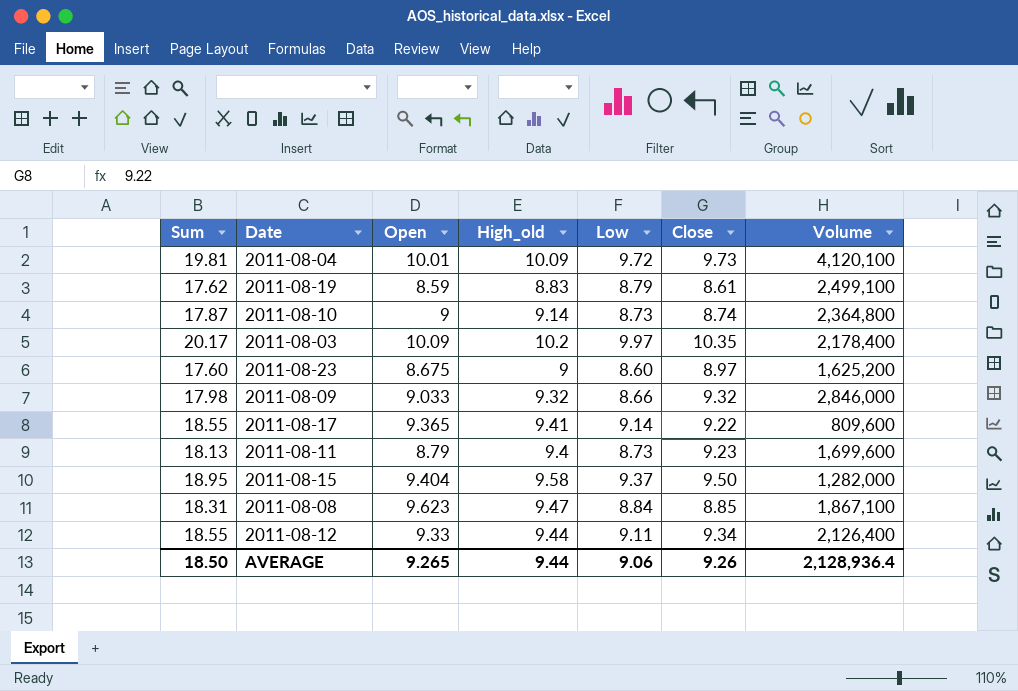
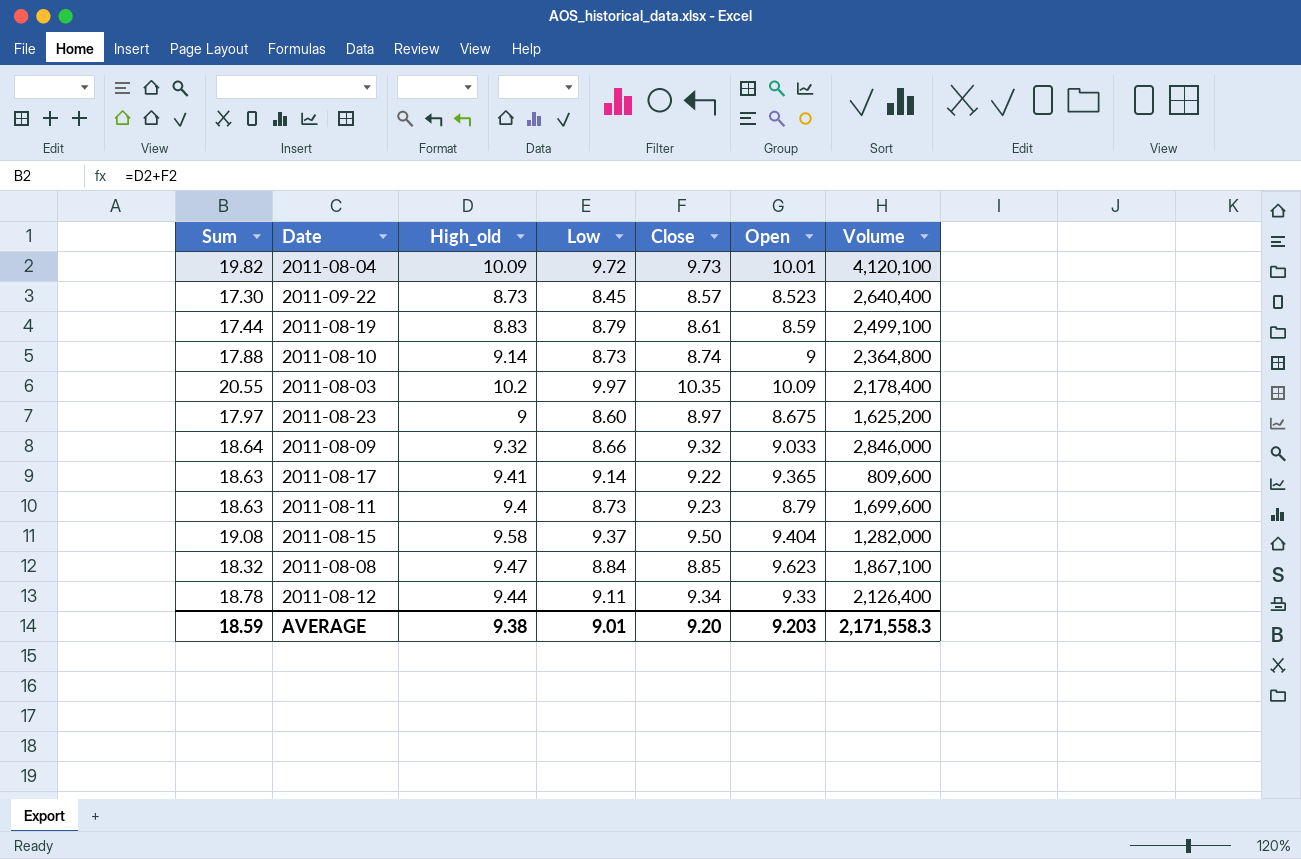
column Sum | formula: [High_old] + [Low] -> [High_old] + [Close]
column Open | position: 3 -> 6
row 2011-09-22: none -> 17.30 | 8.73 | 8.45 | 8.57 | 8.523 | 2,640,400
AVERAGE | Sum: 18.50 -> 18.59
AVERAGE | High_old: 9.44 -> 9.38
AVERAGE | Low: 9.06 -> 9.01
AVERAGE | Close: 9.26 -> 9.20
AVERAGE | Open: 9.265 -> 9.203
AVERAGE | Volume: 2,128,936.4 -> 2,171,558.3

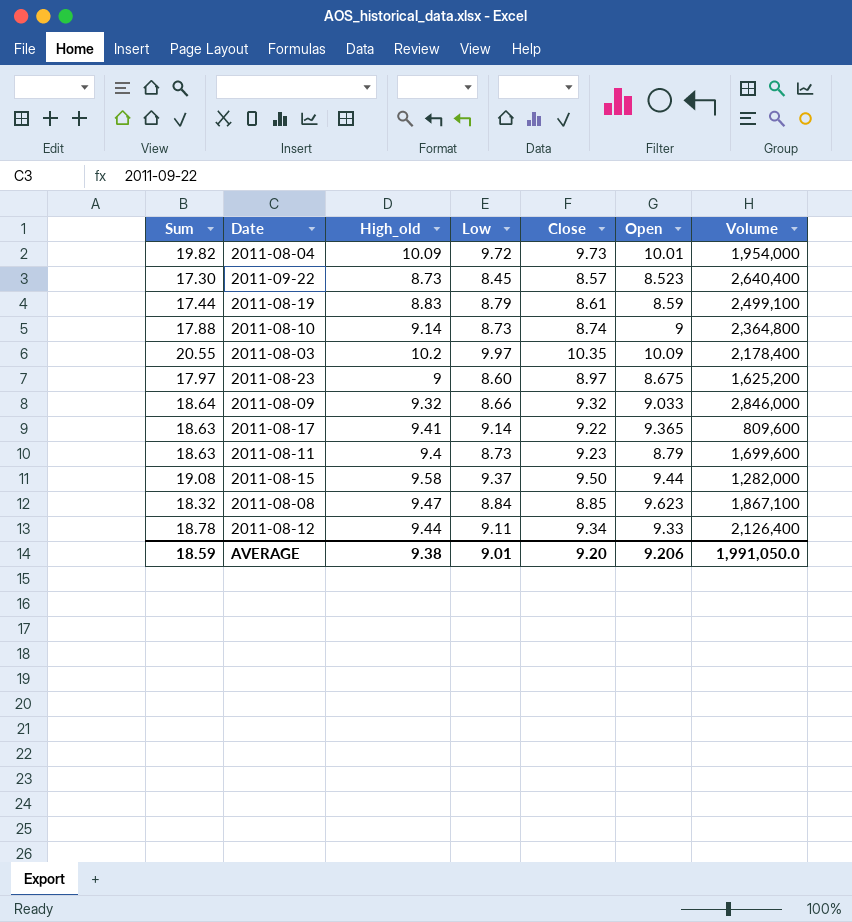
2011-08-04 | Volume: 4,120,100 -> 1,954,000
2011-08-15 | Open: 9.404 -> 9.44
AVERAGE | Open: 9.203 -> 9.206
AVERAGE | Volume: 2,171,558.3 -> 1,991,050.0

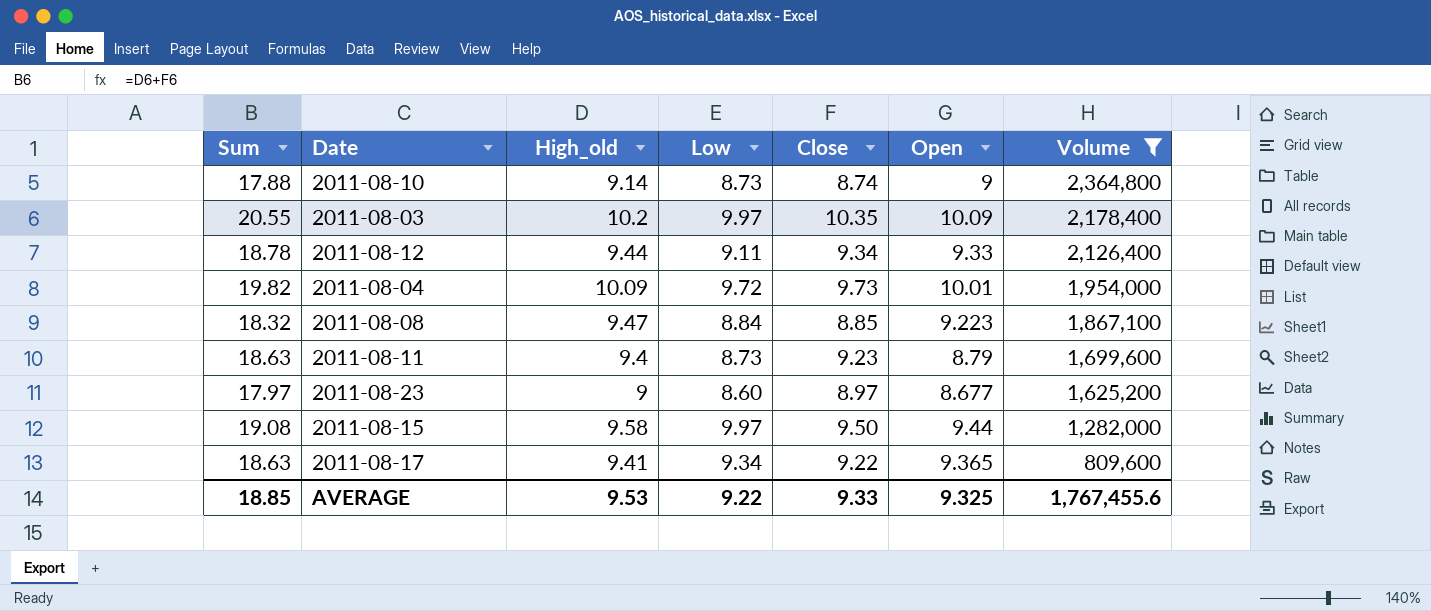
filter: none -> Volume <= 2,364,800
row order: none -> Volume descending
2011-08-08 | Open: 9.623 -> 9.223
2011-08-23 | Open: 8.675 -> 8.677
2011-08-15 | Low: 9.37 -> 9.97
2011-08-17 | Low: 9.14 -> 9.34
AVERAGE | Sum: 18.59 -> 18.85
AVERAGE | High_old: 9.38 -> 9.53
AVERAGE | Low: 9.01 -> 9.22
AVERAGE | Close: 9.20 -> 9.33
AVERAGE | Open: 9.206 -> 9.325
AVERAGE | Volume: 1,991,050.0 -> 1,767,455.6

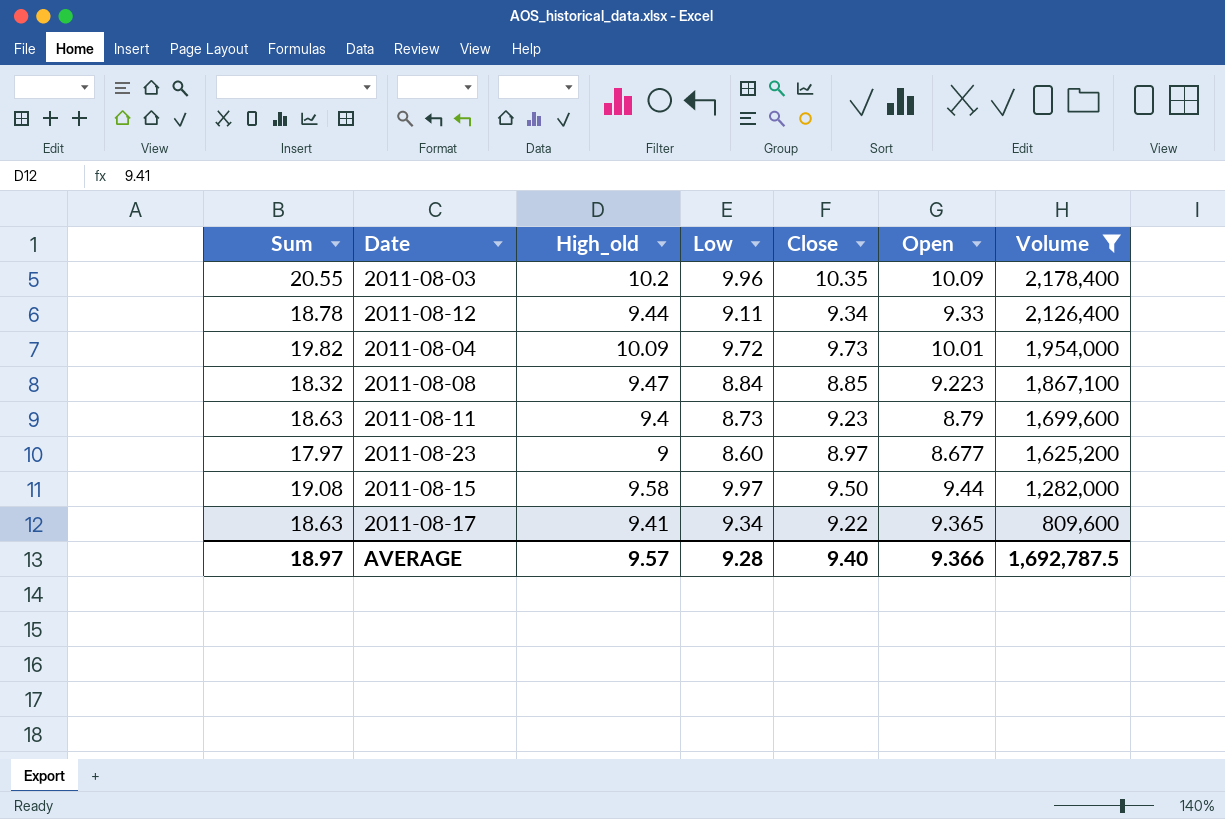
row 2011-08-10: 17.88 | 9.14 | 8.73 | 8.74 | 9 | 2,364,800 -> none
2011-08-03 | Low: 9.97 -> 9.96
AVERAGE | Sum: 18.85 -> 18.97
AVERAGE | High_old: 9.53 -> 9.57
AVERAGE | Low: 9.22 -> 9.28
AVERAGE | Close: 9.33 -> 9.40
AVERAGE | Open: 9.325 -> 9.366
AVERAGE | Volume: 1,767,455.6 -> 1,692,787.5

